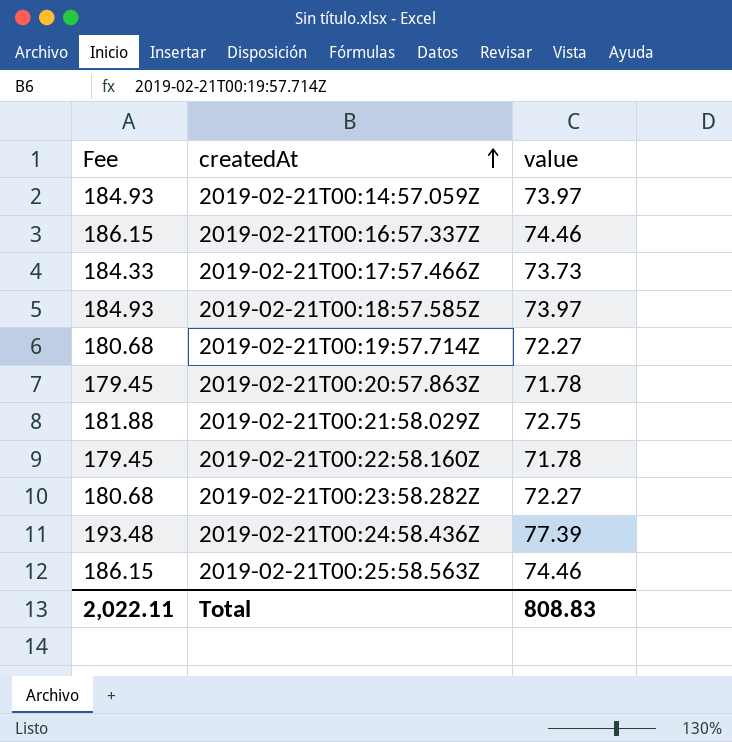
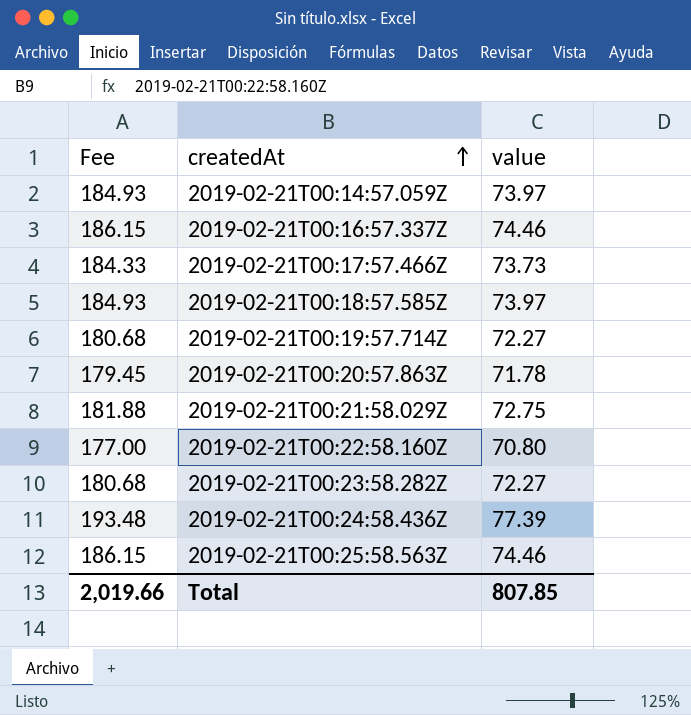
2019-02-21T00:22:58.160Z | Fee: 179.45 -> 177.00
2019-02-21T00:22:58.160Z | value: 71.78 -> 70.80
Total | Fee: 2,022.11 -> 2,019.66
Total | value: 808.83 -> 807.85

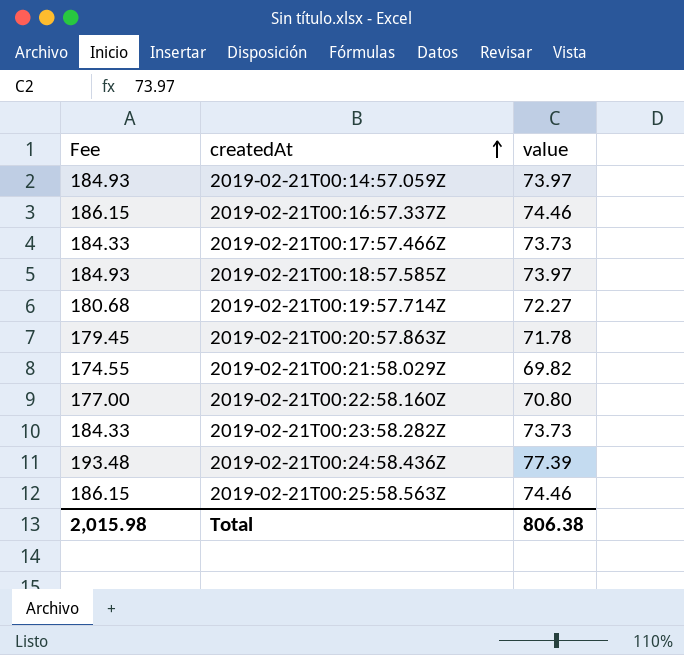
2019-02-21T00:21:58.029Z | Fee: 181.88 -> 174.55
2019-02-21T00:21:58.029Z | value: 72.75 -> 69.82
2019-02-21T00:23:58.282Z | Fee: 180.68 -> 184.33
2019-02-21T00:23:58.282Z | value: 72.27 -> 73.73
Total | Fee: 2,019.66 -> 2,015.98
Total | value: 807.85 -> 806.38

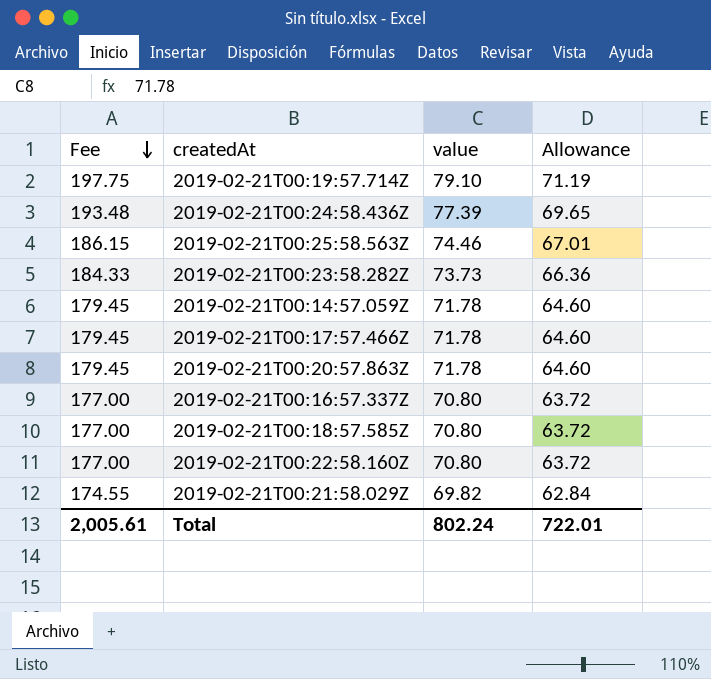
row order: createdAt ascending -> Fee descending
column Allowance | formula: none -> [value] * 0.9
2019-02-21T00:19:57.714Z | Fee: 180.68 -> 197.75
2019-02-21T00:19:57.714Z | value: 72.27 -> 79.10
2019-02-21T00:14:57.059Z | Fee: 184.93 -> 179.45
2019-02-21T00:14:57.059Z | value: 73.97 -> 71.78
2019-02-21T00:17:57.466Z | Fee: 184.33 -> 179.45
2019-02-21T00:17:57.466Z | value: 73.73 -> 71.78
2019-02-21T00:16:57.337Z | Fee: 186.15 -> 177.00
2019-02-21T00:16:57.337Z | value: 74.46 -> 70.80
2019-02-21T00:18:57.585Z | Fee: 184.93 -> 177.00
2019-02-21T00:18:57.585Z | value: 73.97 -> 70.80
Total | Fee: 2,015.98 -> 2,005.61
Total | value: 806.38 -> 802.24

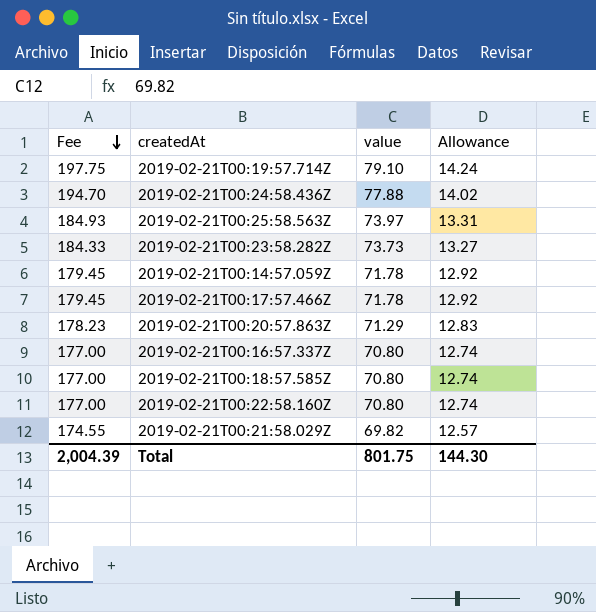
column Allowance | formula: [value] * 0.9 -> [value] * 0.18
2019-02-21T00:24:58.436Z | Fee: 193.48 -> 194.70
2019-02-21T00:24:58.436Z | value: 77.39 -> 77.88
2019-02-21T00:25:58.563Z | Fee: 186.15 -> 184.93
2019-02-21T00:25:58.563Z | value: 74.46 -> 73.97
2019-02-21T00:20:57.863Z | Fee: 179.45 -> 178.23
2019-02-21T00:20:57.863Z | value: 71.78 -> 71.29
Total | Fee: 2,005.61 -> 2,004.39
Total | value: 802.24 -> 801.75
Total | Allowance: 722.01 -> 144.30

